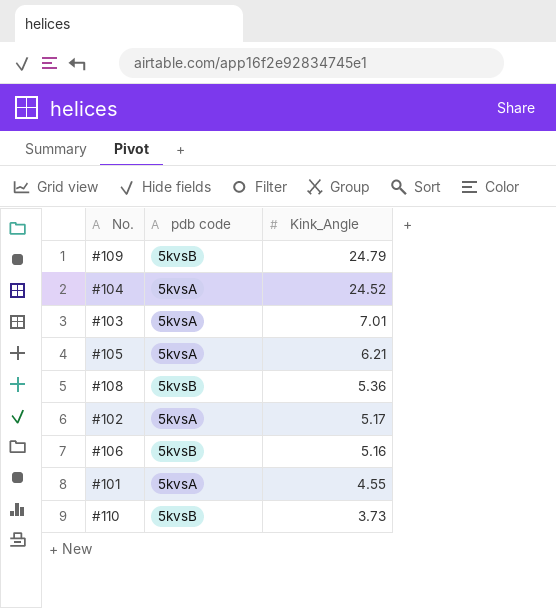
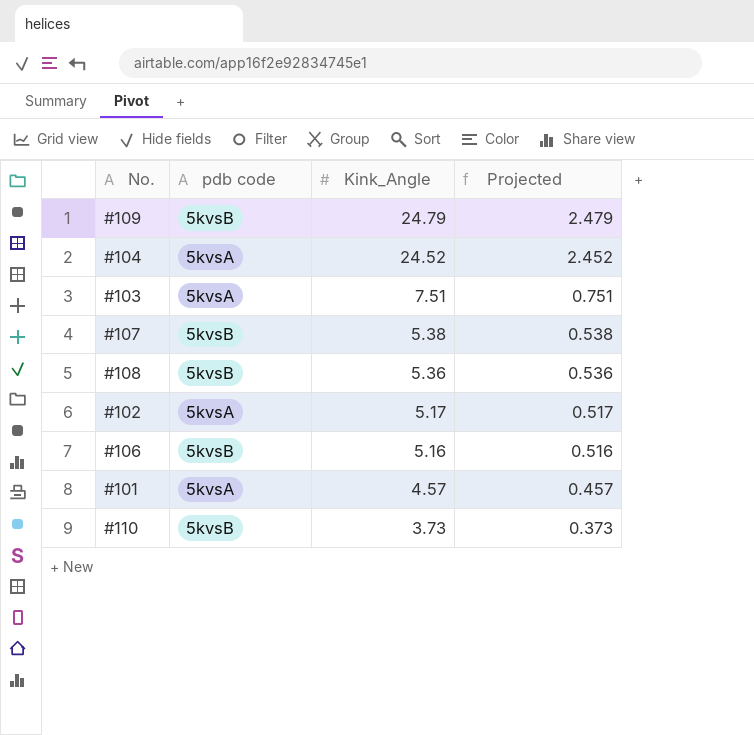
column Projected | formula: none -> [Kink_Angle] * 0.1
row #105: 5kvsA | 6.21 -> none
#103 | Kink_Angle: 7.01 -> 7.51
row #107: none -> 5kvsB | 5.38 | 0.538
#101 | Kink_Angle: 4.55 -> 4.57

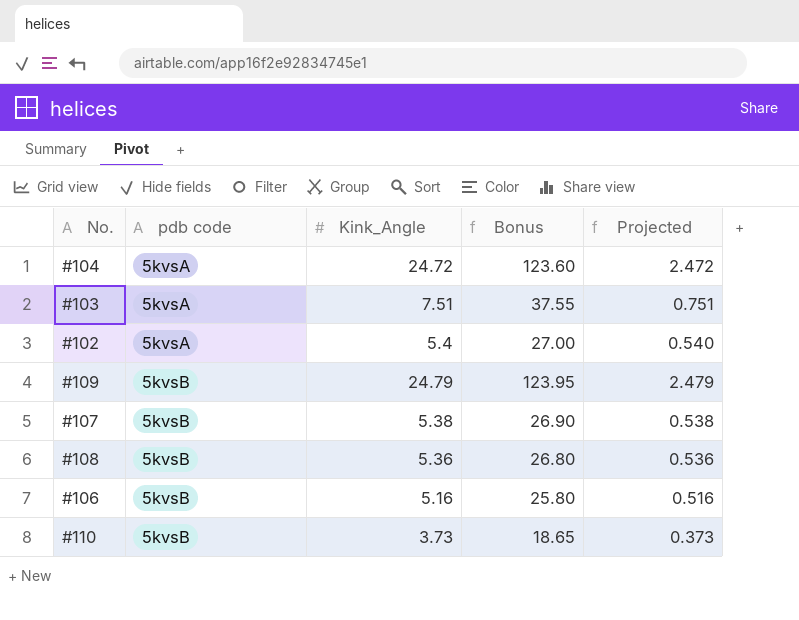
row order: Kink_Angle descending -> pdb code ascending
column Bonus | formula: none -> [Kink_Angle] * 5
row #101: 5kvsA | 4.57 | 0.457 -> none
#104 | Kink_Angle: 24.52 -> 24.72
#104 | Projected: 2.452 -> 2.472
#102 | Kink_Angle: 5.17 -> 5.4
#102 | Projected: 0.517 -> 0.540

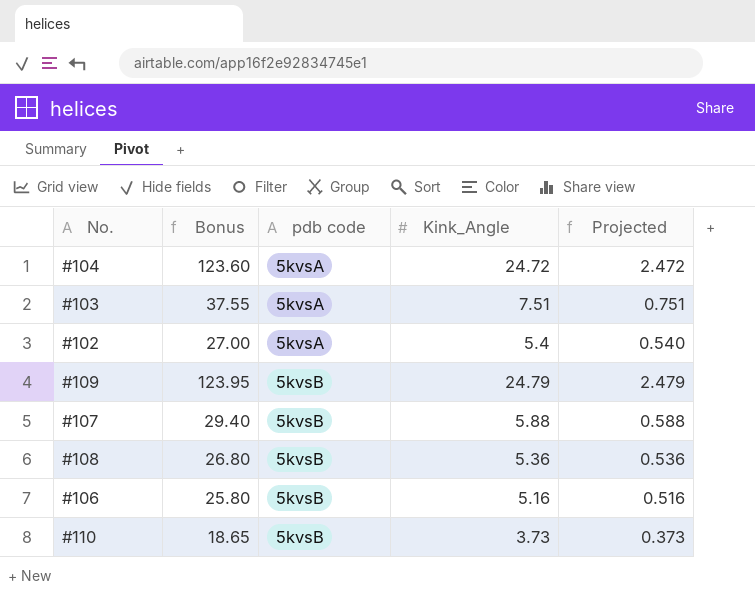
column Bonus | position: 4 -> 2
#107 | Bonus: 26.90 -> 29.40
#107 | Kink_Angle: 5.38 -> 5.88
#107 | Projected: 0.538 -> 0.588

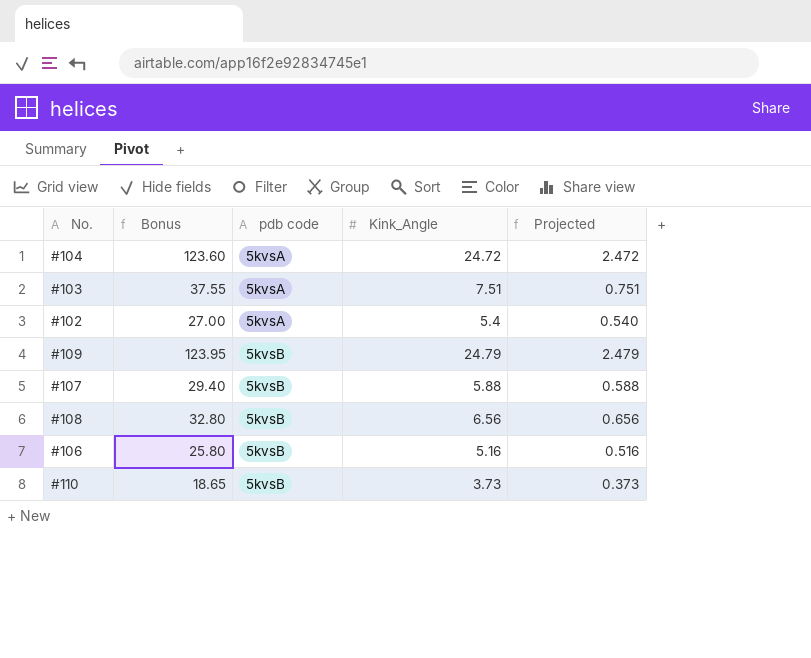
#108 | Bonus: 26.80 -> 32.80
#108 | Kink_Angle: 5.36 -> 6.56
#108 | Projected: 0.536 -> 0.656

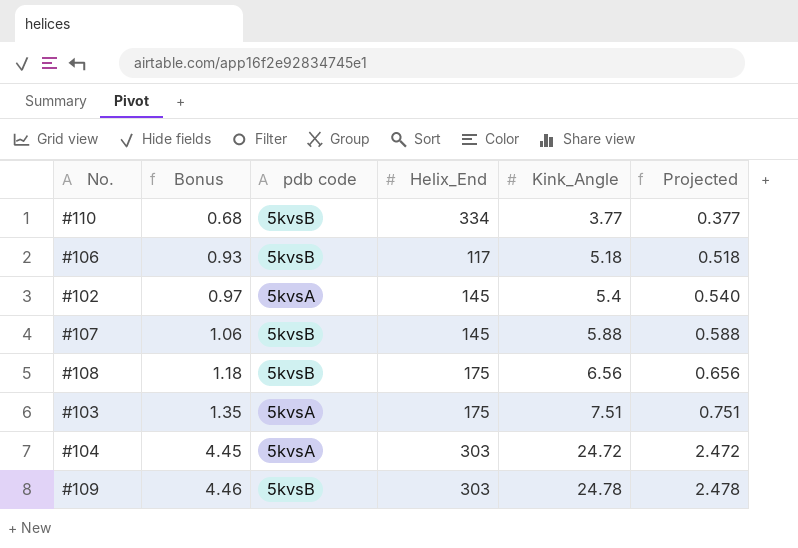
row order: pdb code ascending -> Bonus ascending
column Bonus | formula: [Kink_Angle] * 5 -> [Kink_Angle] * 0.18
column Helix_End | position: none -> 4
#110 | Kink_Angle: 3.73 -> 3.77
#110 | Projected: 0.373 -> 0.377
#106 | Kink_Angle: 5.16 -> 5.18
#106 | Projected: 0.516 -> 0.518
#109 | Kink_Angle: 24.79 -> 24.78
#109 | Projected: 2.479 -> 2.478

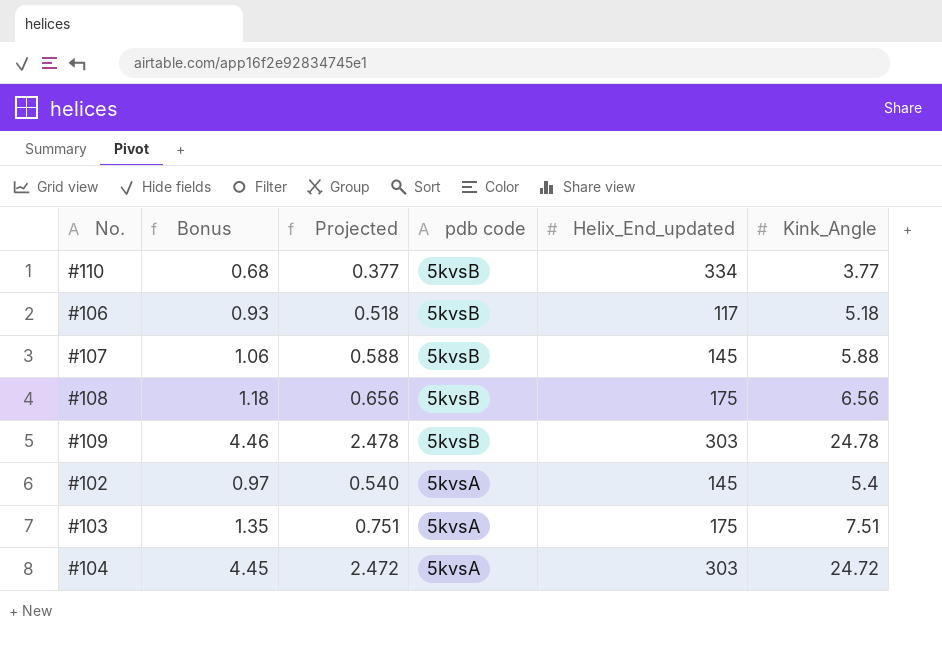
row order: Bonus ascending -> pdb code descending
column Projected | position: 6 -> 3
column name: Helix_End -> Helix_End_updated

